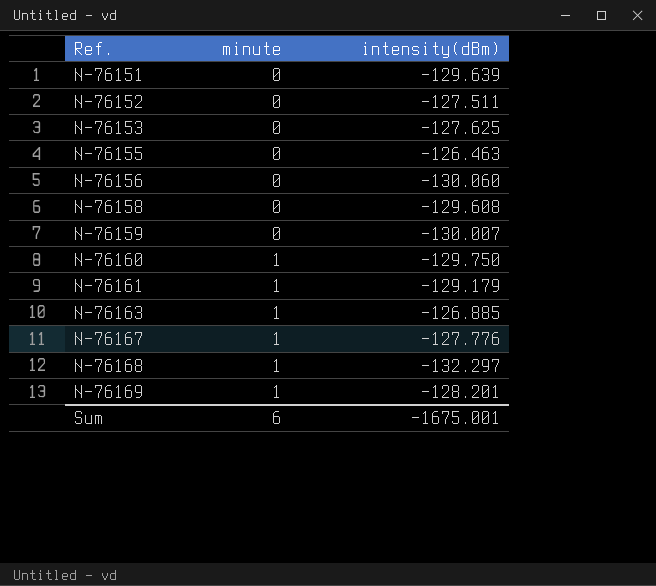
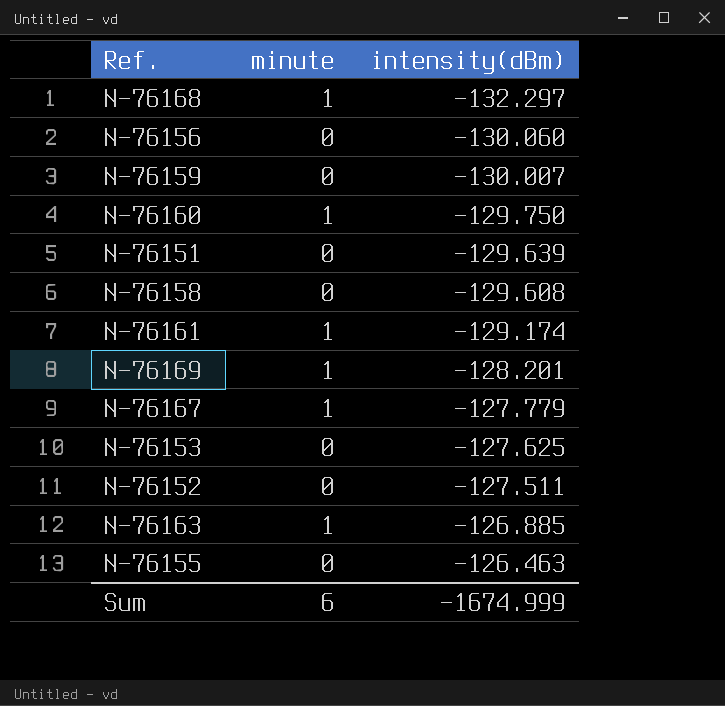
row order: Ref. ascending -> intensity(dBm) ascending
N-76161 | intensity(dBm): -129.179 -> -129.174
N-76167 | intensity(dBm): -127.776 -> -127.779
Sum | intensity(dBm): -1675.001 -> -1674.999

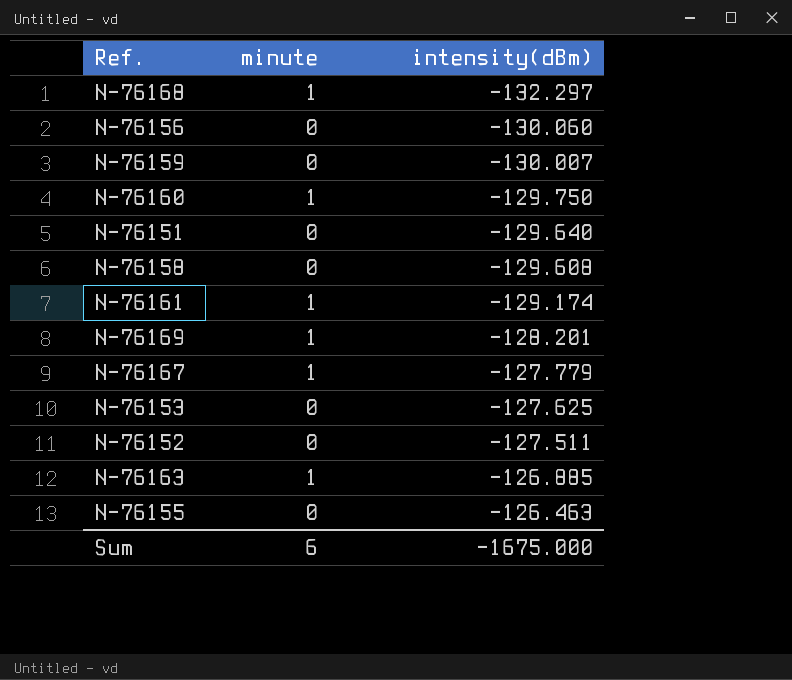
N-76151 | intensity(dBm): -129.639 -> -129.640
Sum | intensity(dBm): -1674.999 -> -1675.000

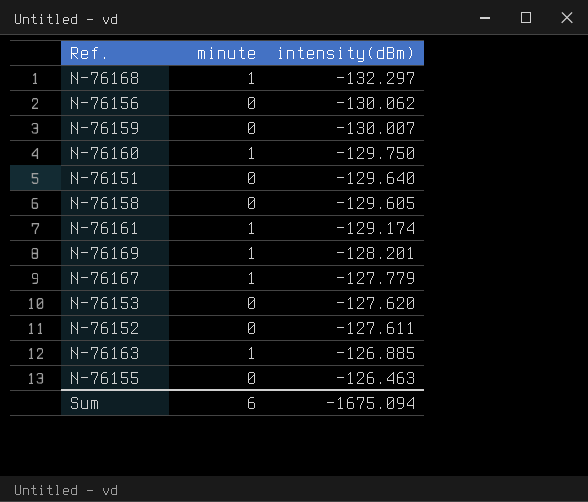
N-76156 | intensity(dBm): -130.060 -> -130.062
N-76158 | intensity(dBm): -129.608 -> -129.605
N-76153 | intensity(dBm): -127.625 -> -127.620
N-76152 | intensity(dBm): -127.511 -> -127.611
Sum | intensity(dBm): -1675.000 -> -1675.094

